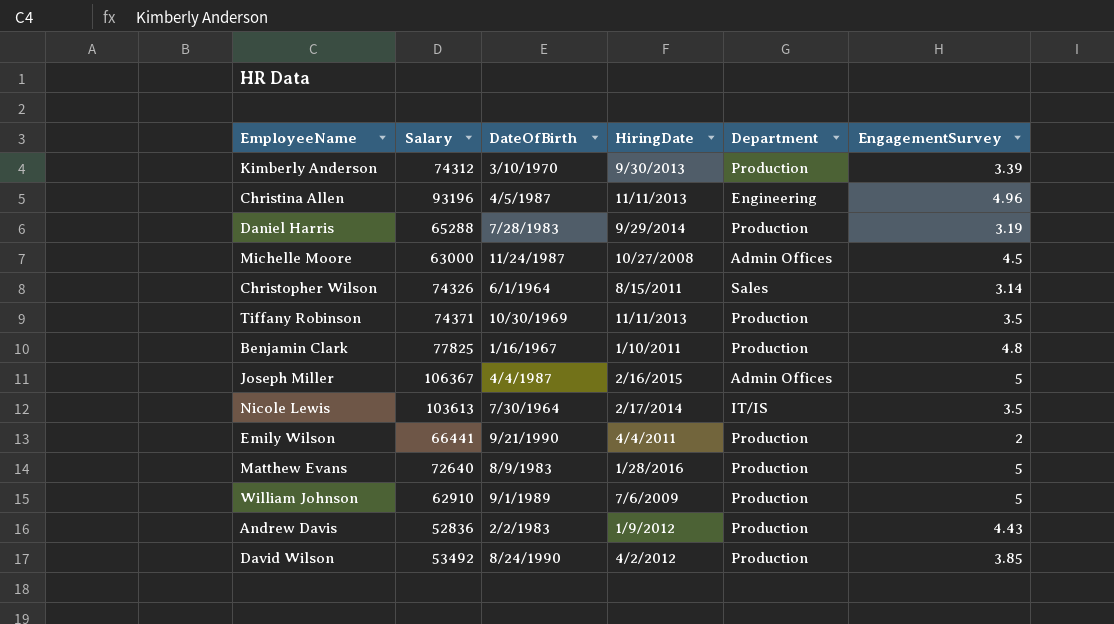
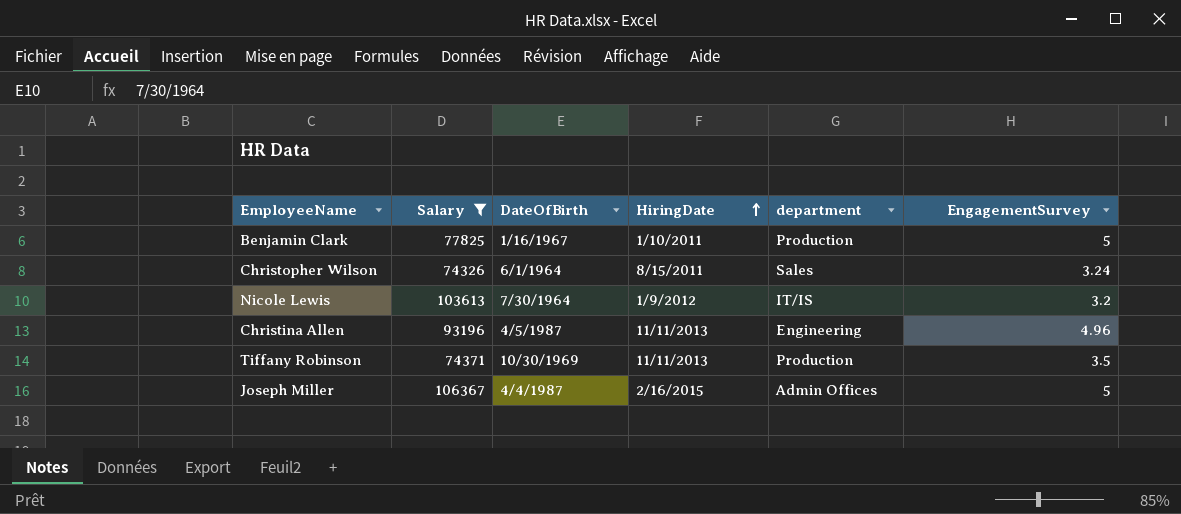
filter: none -> Salary >= 74326
row order: none -> HiringDate ascending
column name: Department -> department
Benjamin Clark | EngagementSurvey: 4.8 -> 5
Christopher Wilson | EngagementSurvey: 3.14 -> 3.24
Nicole Lewis | HiringDate: 2/17/2014 -> 1/9/2012
Nicole Lewis | EngagementSurvey: 3.5 -> 3.2

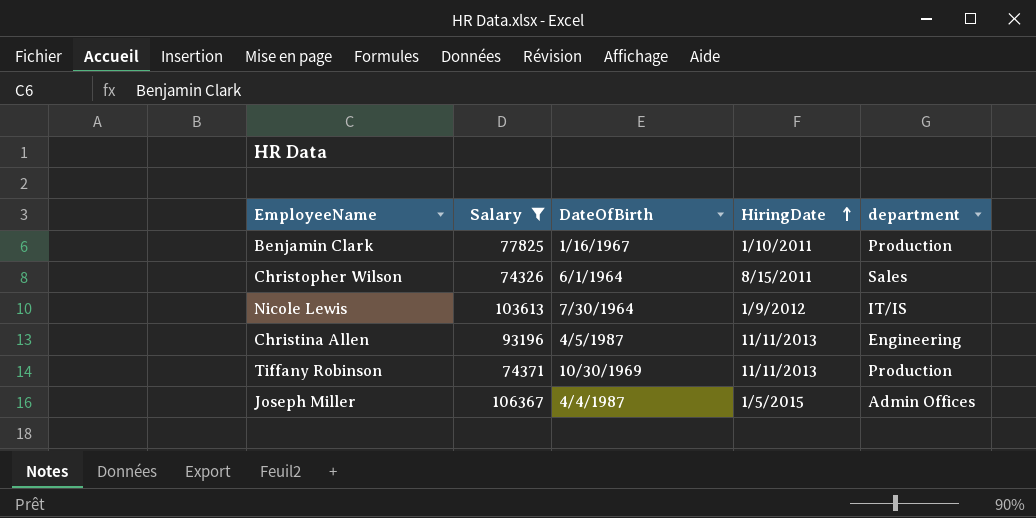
column EngagementSurvey | position: 6 -> none
Joseph Miller | HiringDate: 2/16/2015 -> 1/5/2015

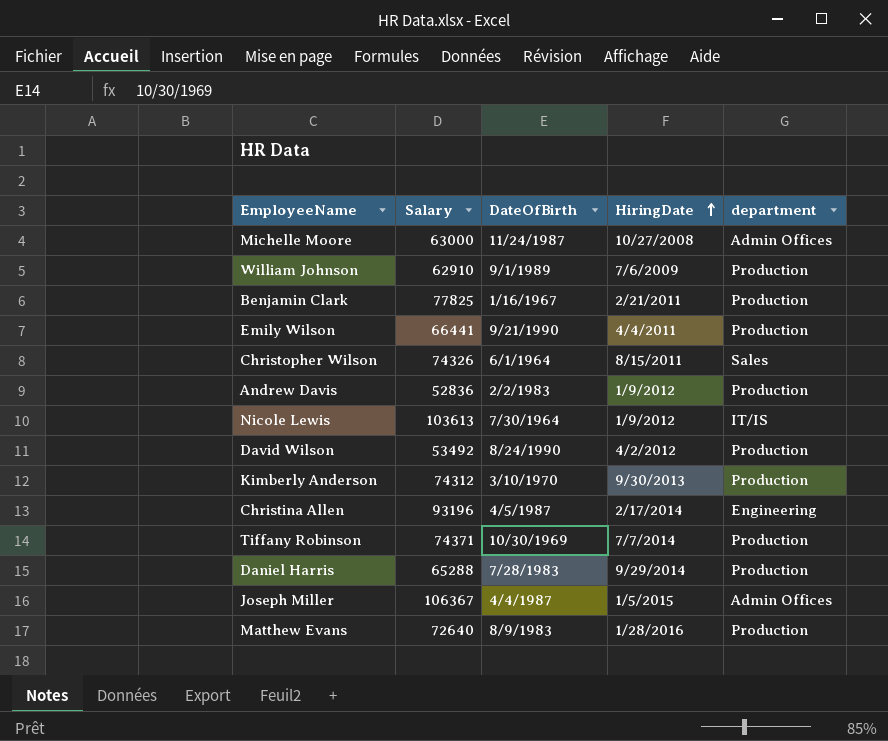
filter: Salary >= 74326 -> none
Benjamin Clark | HiringDate: 1/10/2011 -> 2/21/2011
Christina Allen | HiringDate: 11/11/2013 -> 2/17/2014
Tiffany Robinson | HiringDate: 11/11/2013 -> 7/7/2014

